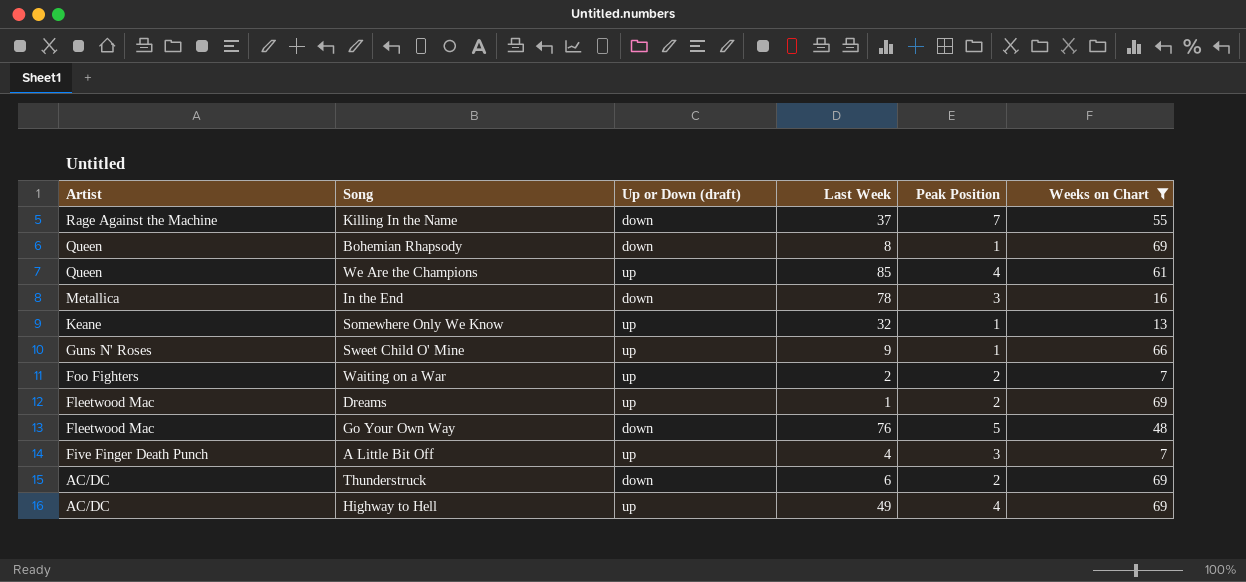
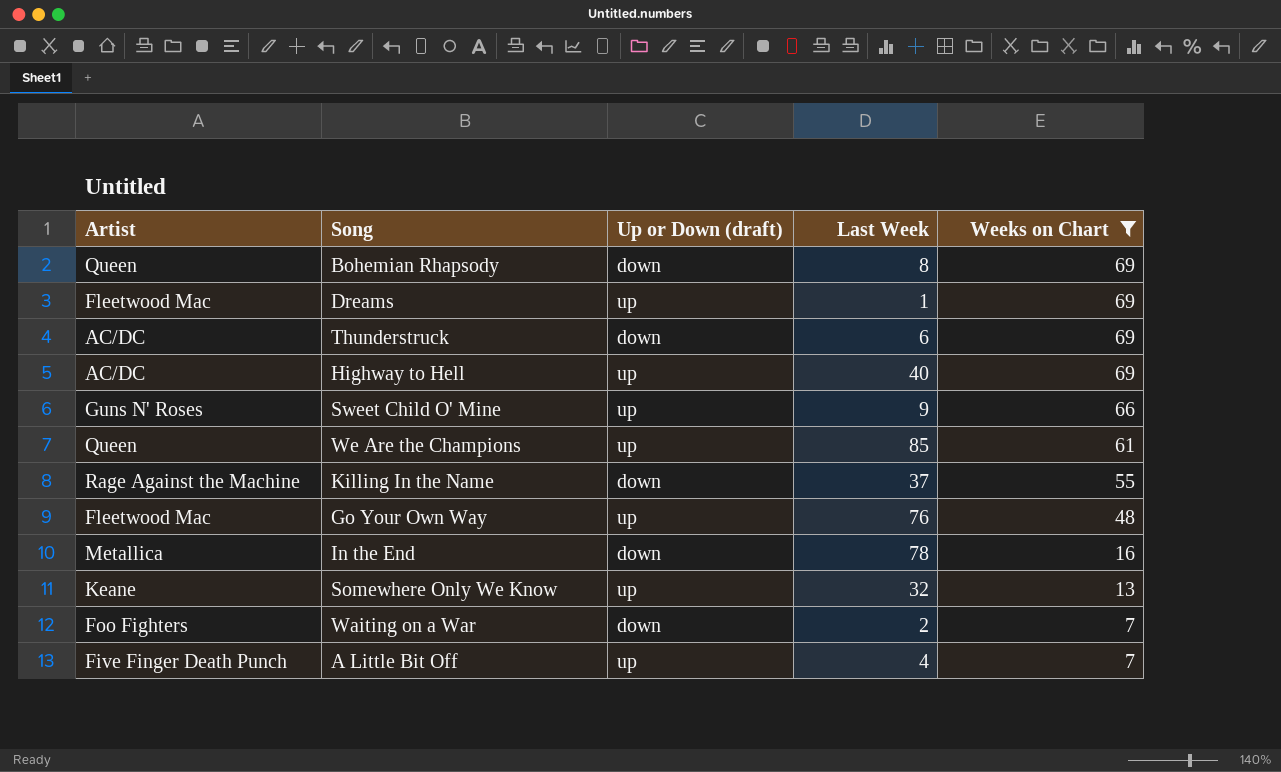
row order: Artist descending -> Weeks on Chart descending
column Peak Position | position: 5 -> none
Highway to Hell | Last Week: 49 -> 40
Go Your Own Way | Up or Down (draft): down -> up
Waiting on a War | Up or Down (draft): up -> down

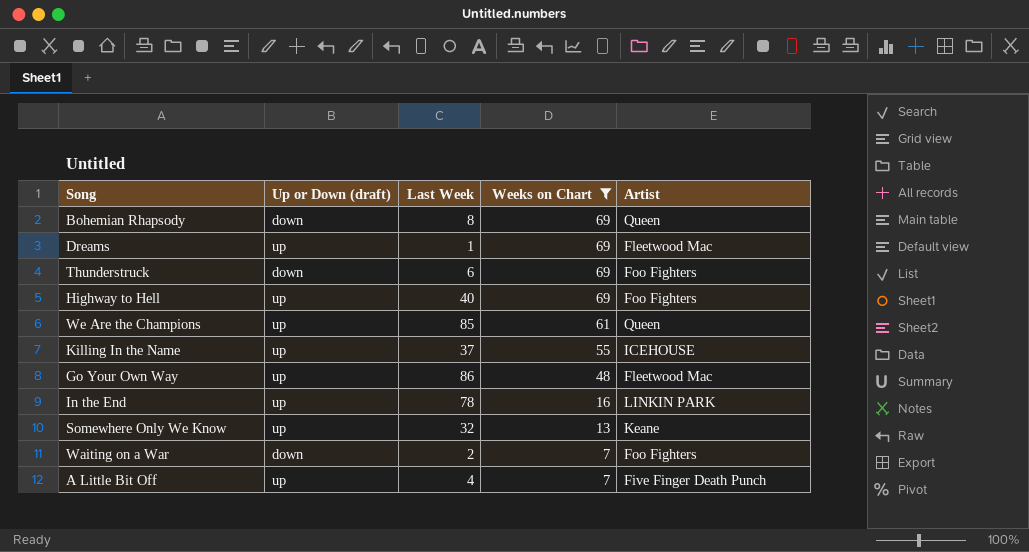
column Artist | position: 1 -> 5
row Sweet Child O' Mine: Guns N' Roses | up | 9 | 66 -> none
Thunderstruck | Artist: AC/DC -> Foo Fighters
Highway to Hell | Artist: AC/DC -> Foo Fighters
Killing In the Name | Up or Down (draft): down -> up
Killing In the Name | Artist: Rage Against the Machine -> ICEHOUSE
Go Your Own Way | Last Week: 76 -> 86
In the End | Up or Down (draft): down -> up
In the End | Artist: Metallica -> LINKIN PARK

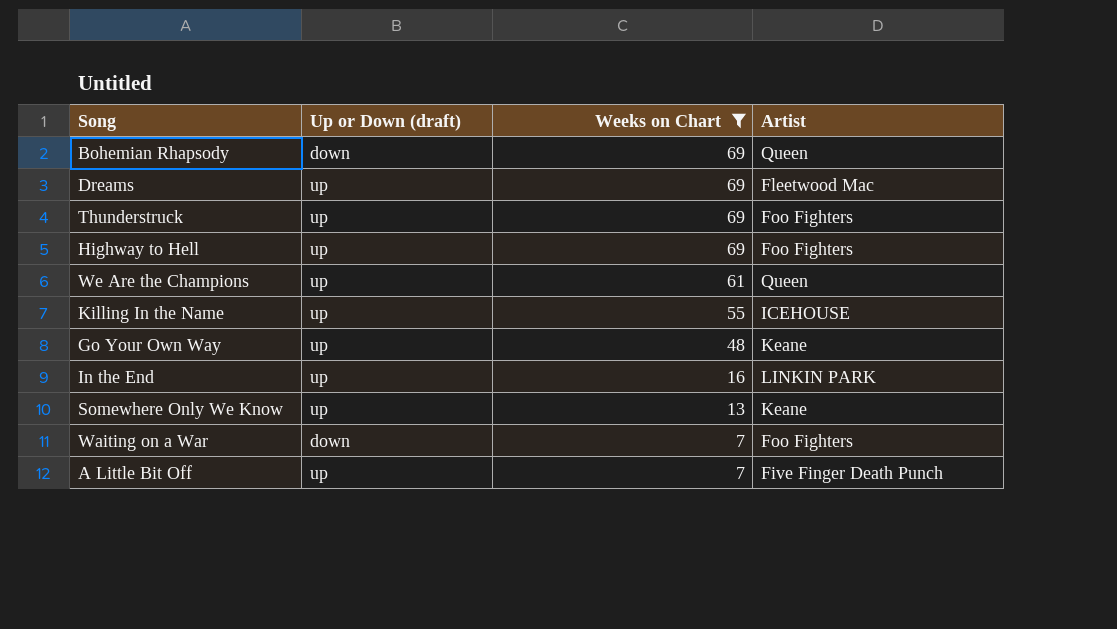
column Last Week | position: 3 -> none
Thunderstruck | Up or Down (draft): down -> up
Go Your Own Way | Artist: Fleetwood Mac -> Keane

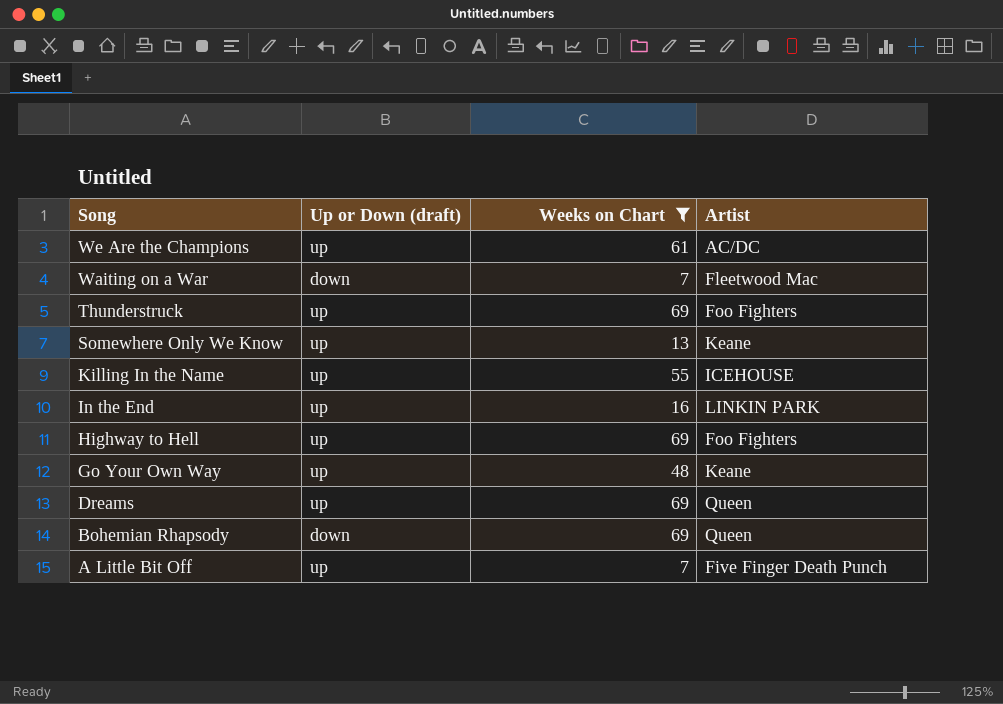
row order: Weeks on Chart descending -> Song descending
We Are the Champions | Artist: Queen -> AC/DC
Waiting on a War | Artist: Foo Fighters -> Fleetwood Mac
Dreams | Artist: Fleetwood Mac -> Queen

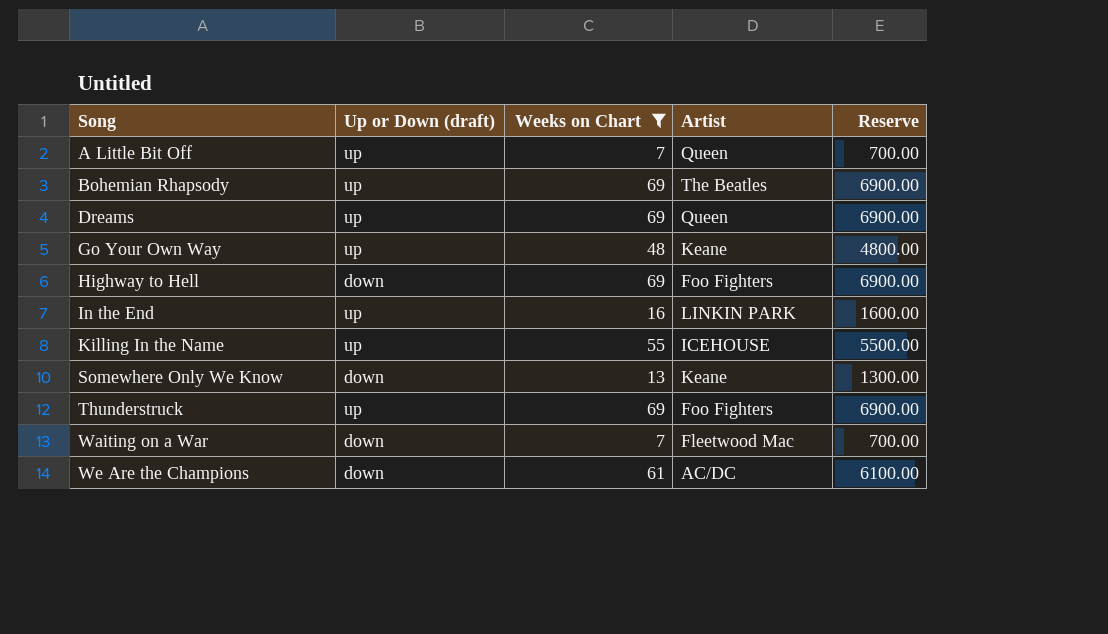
row order: Song descending -> Song ascending
column Reserve | formula: none -> [Weeks on Chart] * 100
A Little Bit Off | Artist: Five Finger Death Punch -> Queen
Bohemian Rhapsody | Up or Down (draft): down -> up
Bohemian Rhapsody | Artist: Queen -> The Beatles
Highway to Hell | Up or Down (draft): up -> down
Somewhere Only We Know | Up or Down (draft): up -> down
We Are the Champions | Up or Down (draft): up -> down

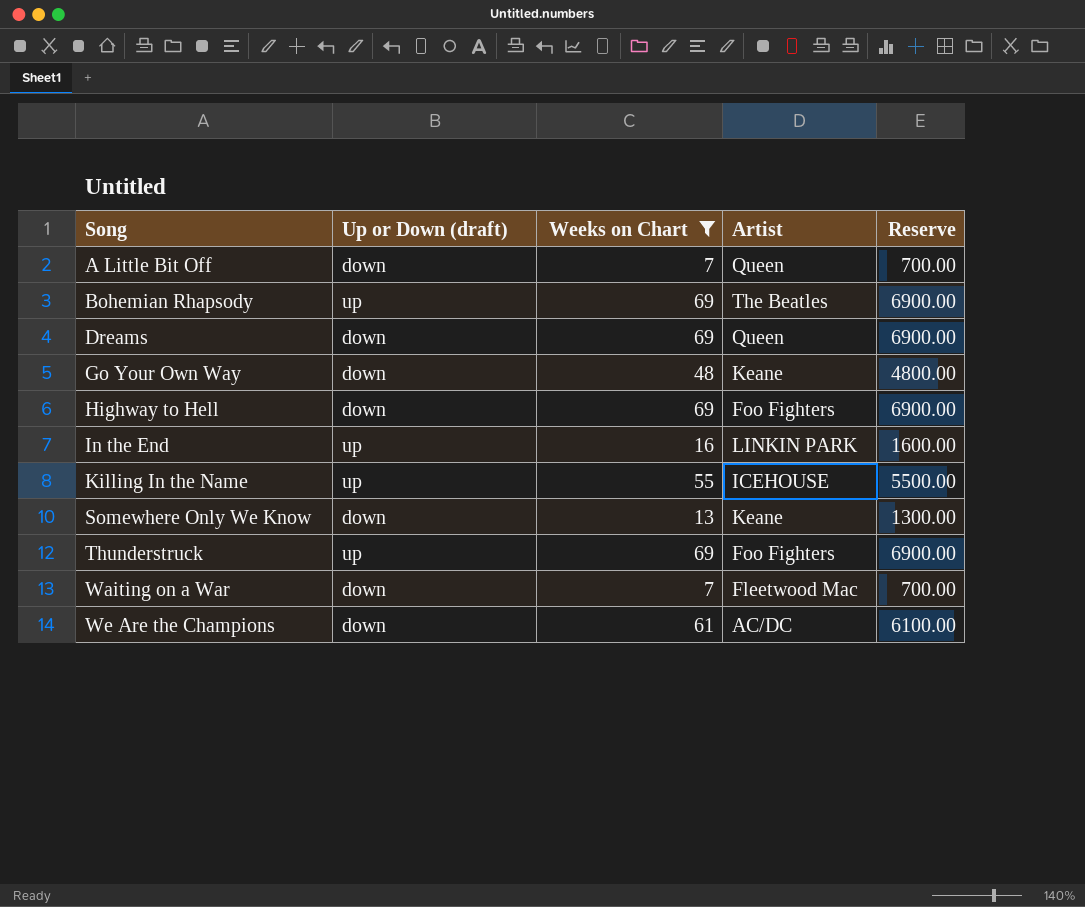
A Little Bit Off | Up or Down (draft): up -> down
Dreams | Up or Down (draft): up -> down
Go Your Own Way | Up or Down (draft): up -> down

